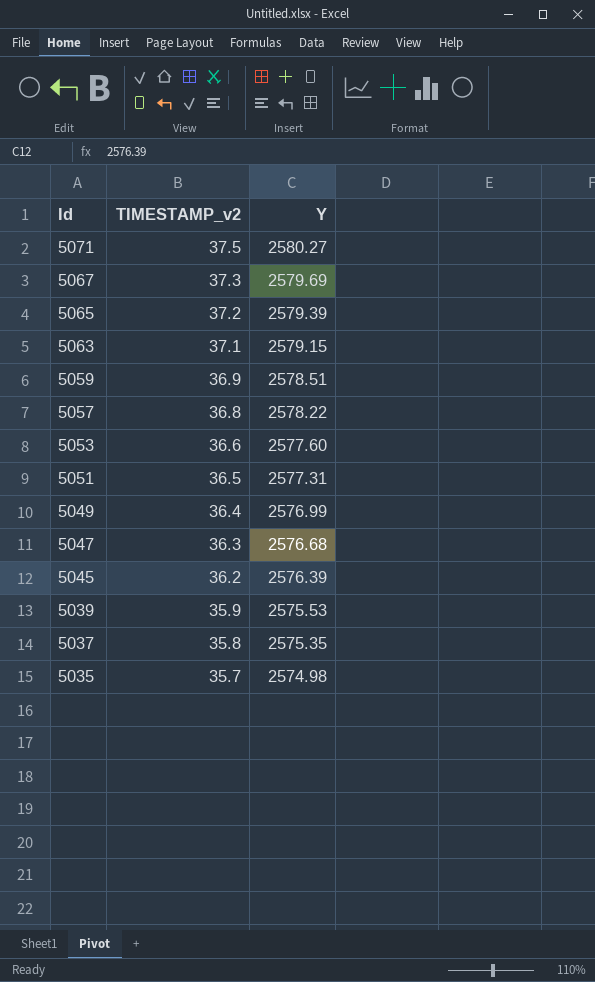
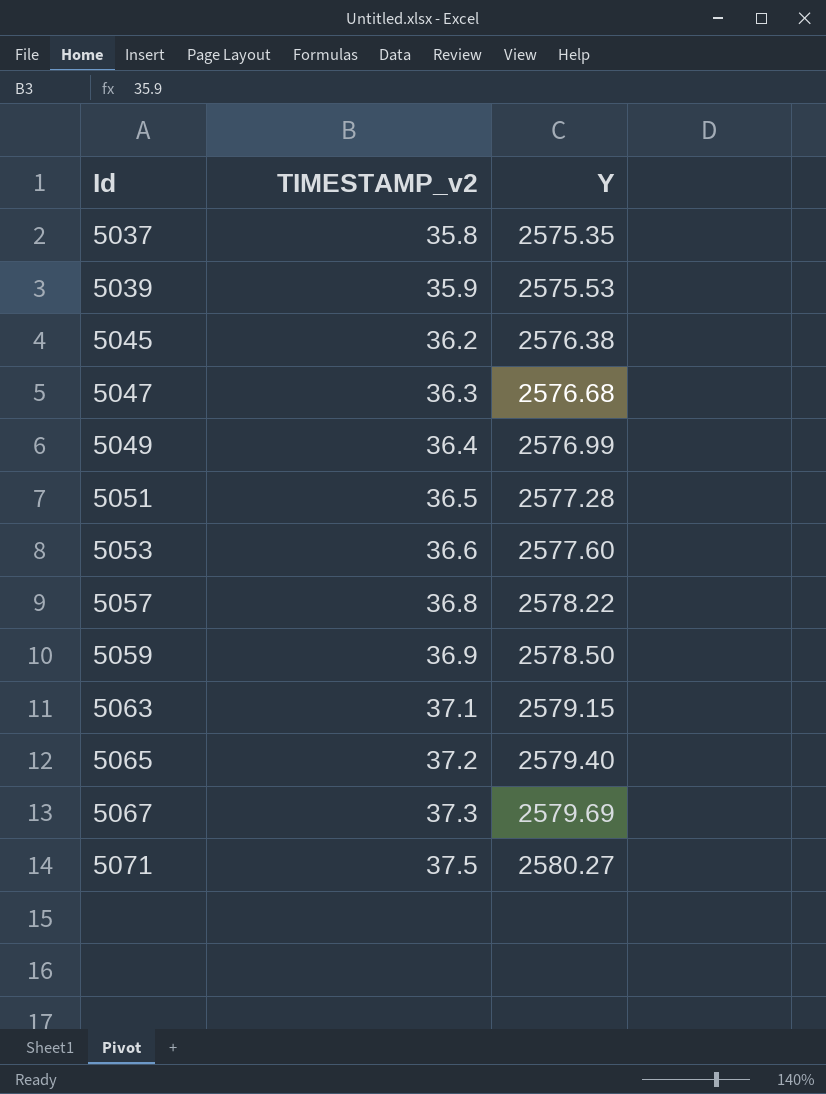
row order: Id descending -> Id ascending
row 5035: 35.7 | 2574.98 -> none
5045 | Y: 2576.39 -> 2576.38
5051 | Y: 2577.31 -> 2577.28
5059 | Y: 2578.51 -> 2578.50
5065 | Y: 2579.39 -> 2579.40

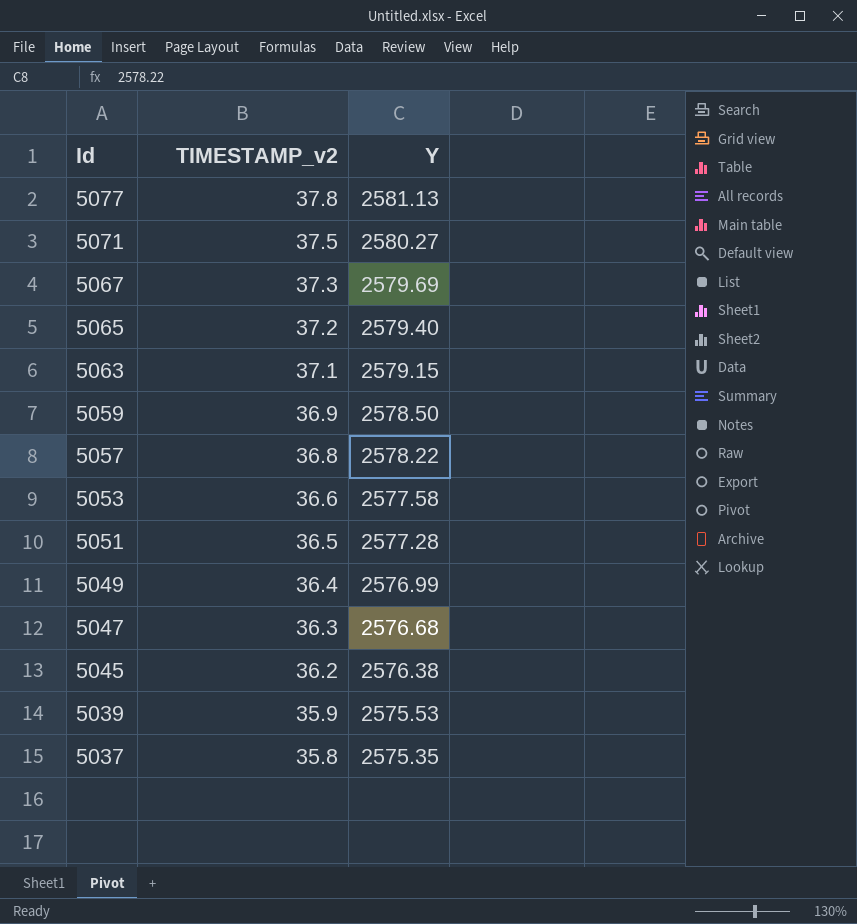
row order: Id ascending -> Id descending
row 5077: none -> 37.8 | 2581.13
5053 | Y: 2577.60 -> 2577.58

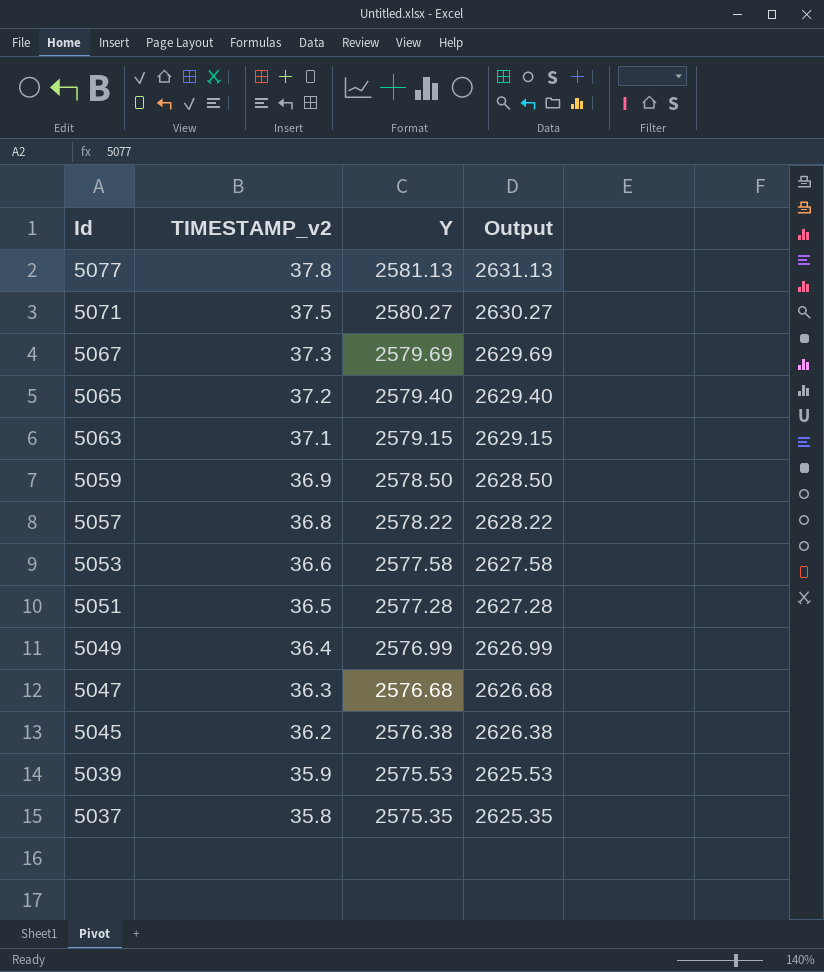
column Output | formula: none -> [Y] + 50

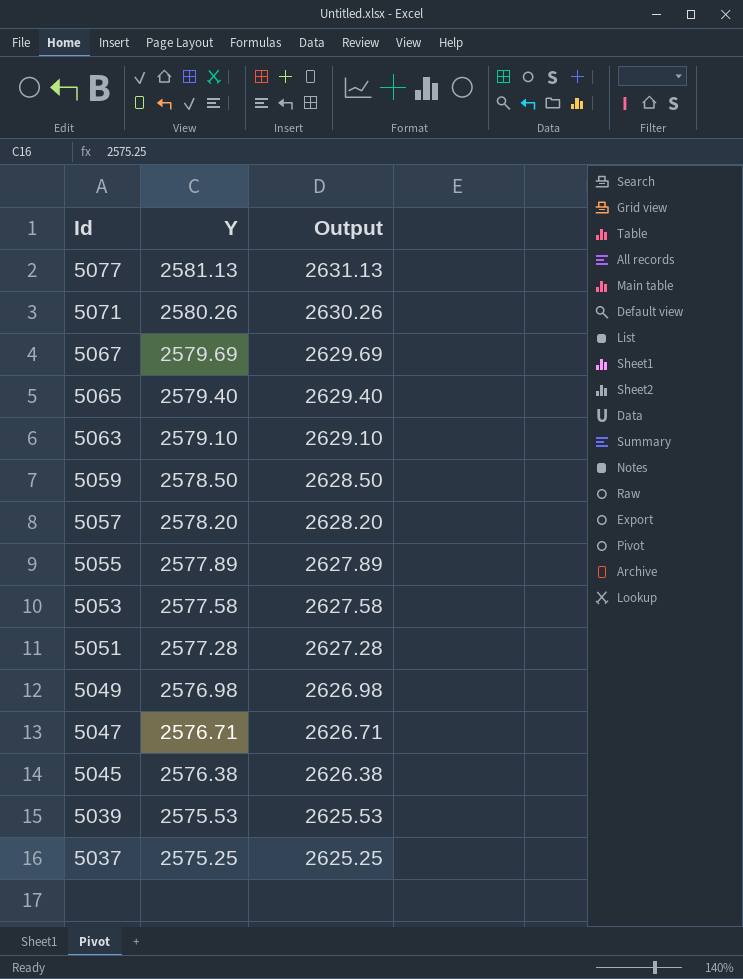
column TIMESTAMP_v2 | position: 2 -> none
5071 | Y: 2580.27 -> 2580.26
5071 | Output: 2630.27 -> 2630.26
5063 | Y: 2579.15 -> 2579.10
5063 | Output: 2629.15 -> 2629.10
5057 | Y: 2578.22 -> 2578.20
5057 | Output: 2628.22 -> 2628.20
row 5055: none -> 2577.89 | 2627.89
5049 | Y: 2576.99 -> 2576.98
5049 | Output: 2626.99 -> 2626.98
5047 | Y: 2576.68 -> 2576.71
5047 | Output: 2626.68 -> 2626.71
5037 | Y: 2575.35 -> 2575.25
5037 | Output: 2625.35 -> 2625.25

